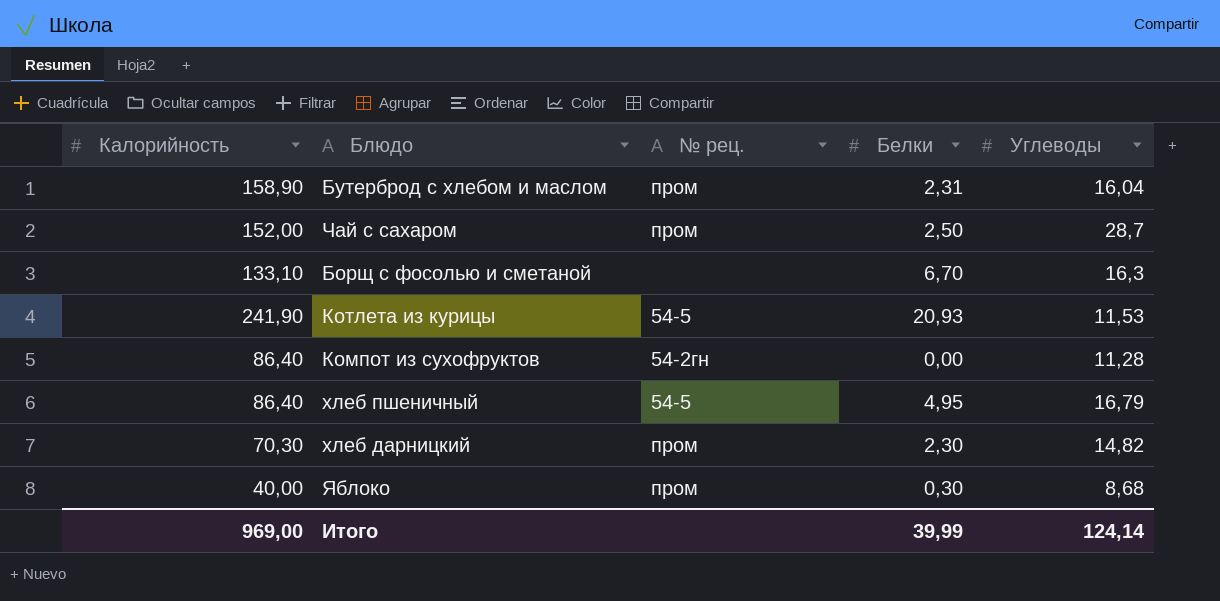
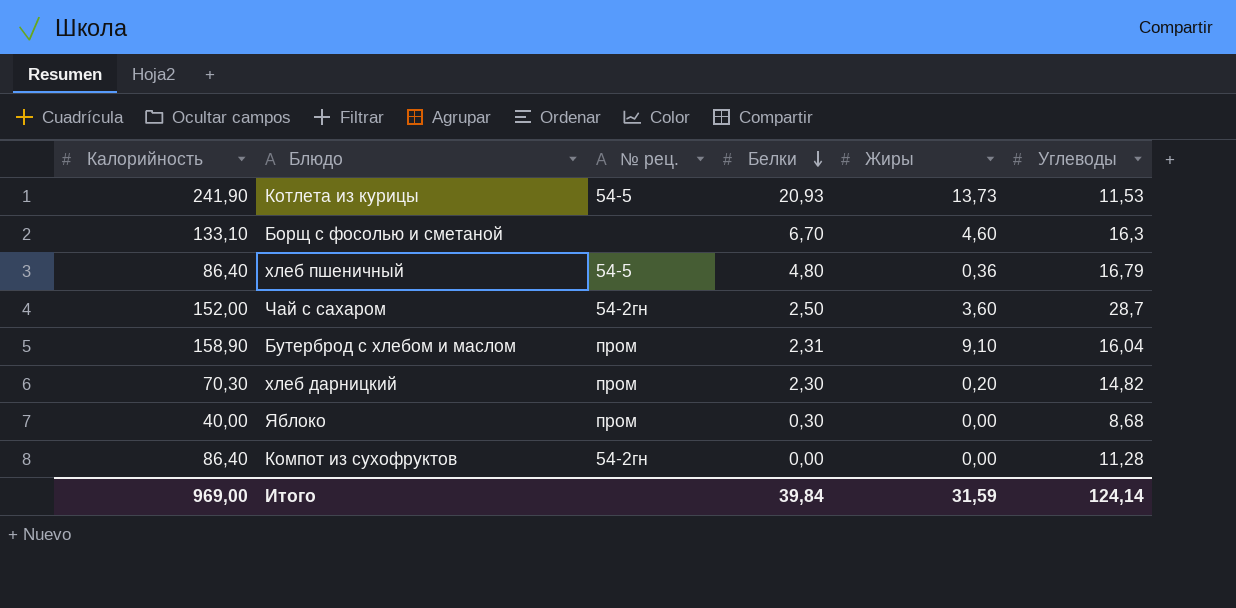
row order: none -> Белки descending
column Жиры | position: none -> 5
хлеб пшеничный | Белки: 4,95 -> 4,80
Чай с сахаром | № рец.: пром -> 54-2гн
Итого | Белки: 39,99 -> 39,84

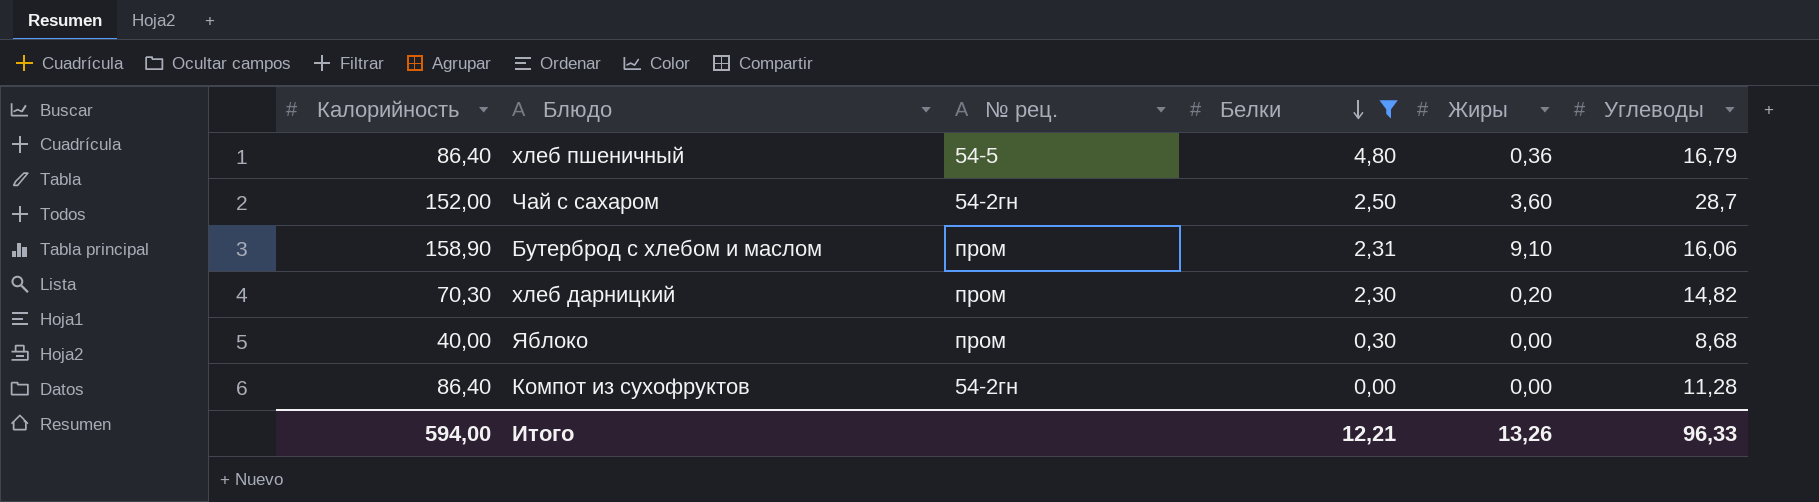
filter: none -> Белки <= 4,80
Бутерброд с хлебом и маслом | Углеводы: 16,04 -> 16,06
Итого | Калорийность: 969,00 -> 594,00
Итого | Белки: 39,84 -> 12,21
Итого | Жиры: 31,59 -> 13,26
Итого | Углеводы: 124,14 -> 96,33

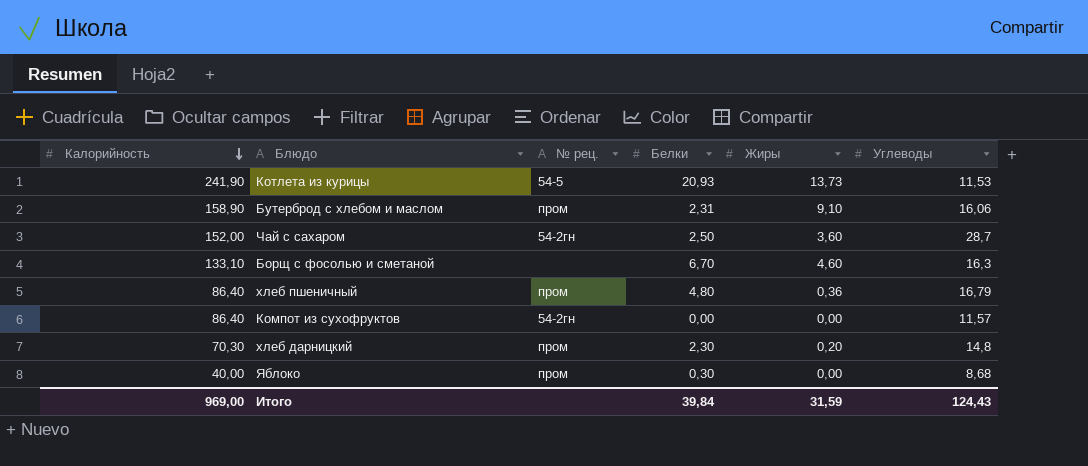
filter: Белки <= 4,80 -> none
row order: Белки descending -> Калорийность descending
хлеб пшеничный | № рец.: 54-5 -> пром
Компот из сухофруктов | Углеводы: 11,28 -> 11,57
хлеб дарницкий | Углеводы: 14,82 -> 14,8
Итого | Калорийность: 594,00 -> 969,00
Итого | Белки: 12,21 -> 39,84
Итого | Жиры: 13,26 -> 31,59
Итого | Углеводы: 96,33 -> 124,43

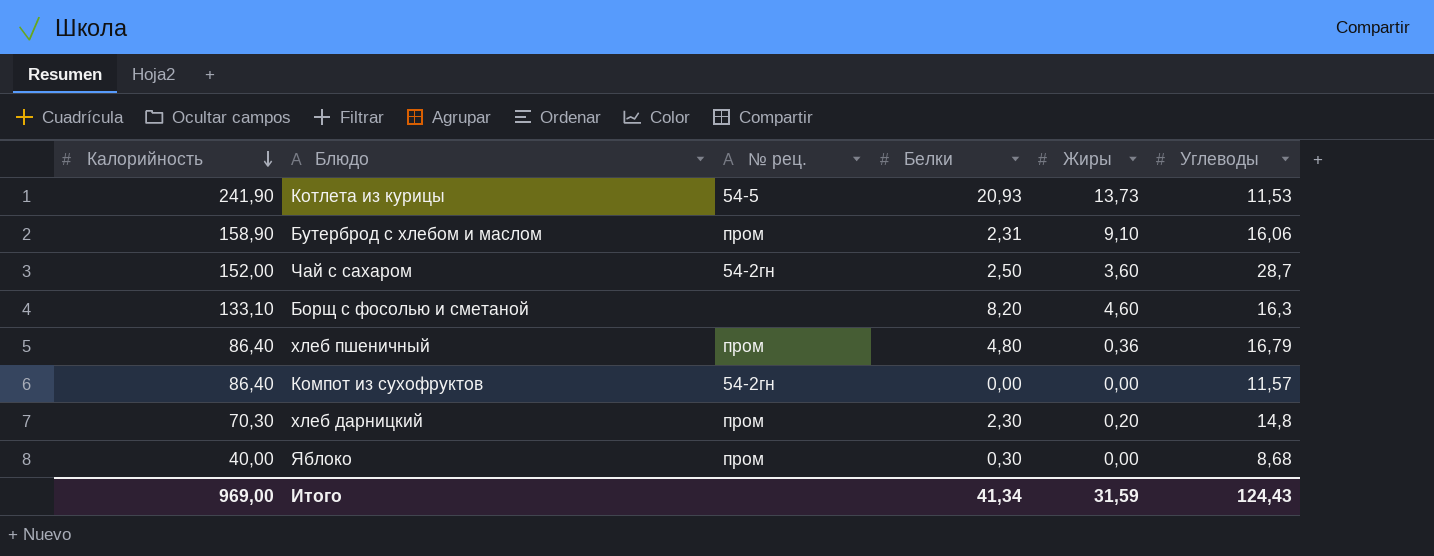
Борщ с фосолью и сметаной | Белки: 6,70 -> 8,20
Итого | Белки: 39,84 -> 41,34

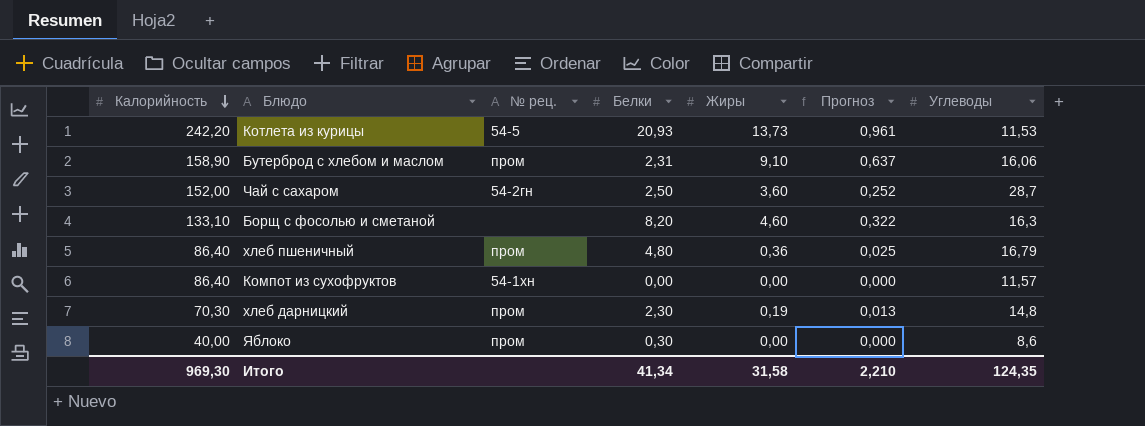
column Прогноз | formula: none -> [Жиры] * 0,07
Котлета из курицы | Калорийность: 241,90 -> 242,20
Компот из сухофруктов | № рец.: 54-2гн -> 54-1хн
хлеб дарницкий | Жиры: 0,20 -> 0,19
Яблоко | Углеводы: 8,68 -> 8,6
Итого | Калорийность: 969,00 -> 969,30
Итого | Жиры: 31,59 -> 31,58
Итого | Углеводы: 124,43 -> 124,35

